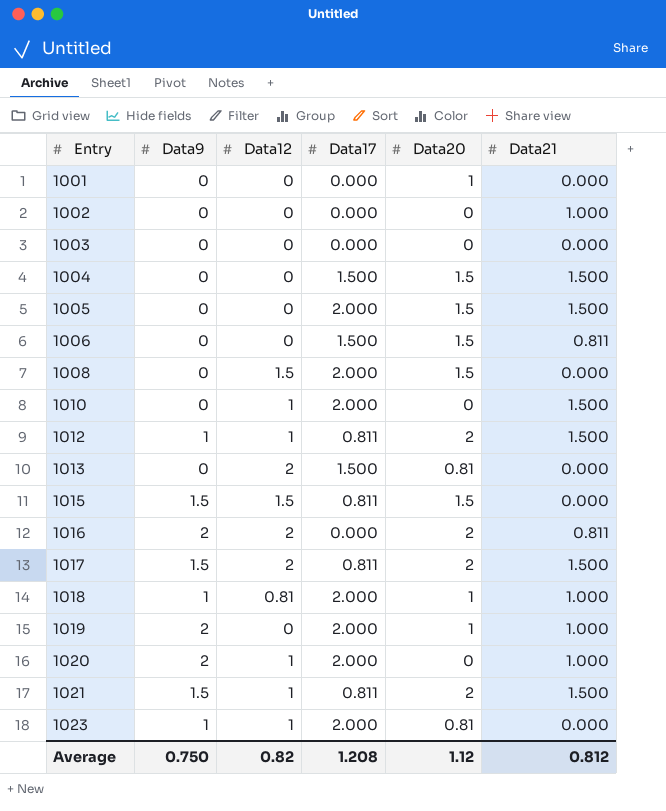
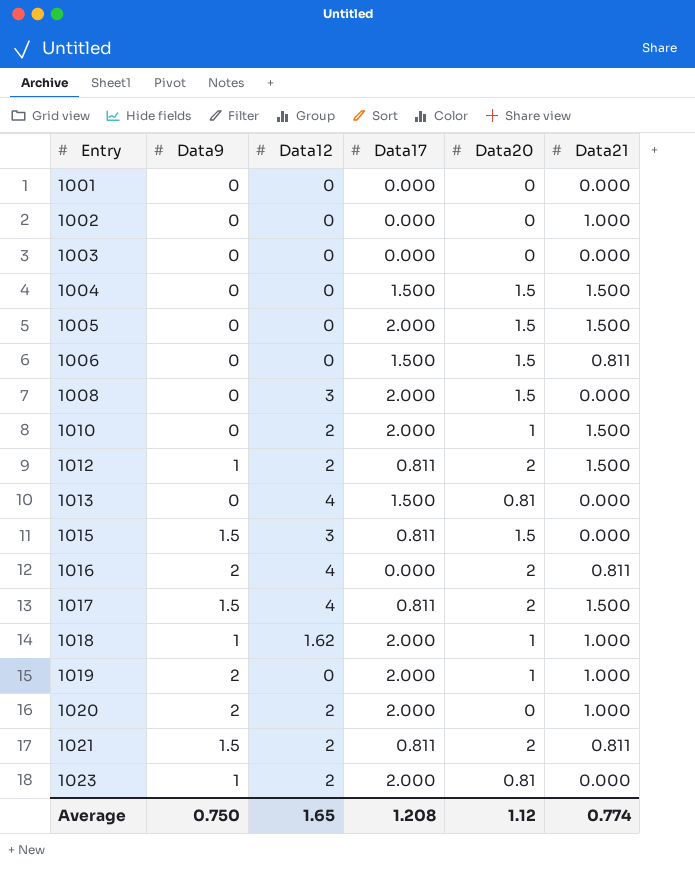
1001 | Data20: 1 -> 0
1008 | Data12: 1.5 -> 3
1010 | Data12: 1 -> 2
1010 | Data20: 0 -> 1
1012 | Data12: 1 -> 2
1013 | Data12: 2 -> 4
1015 | Data12: 1.5 -> 3
1016 | Data12: 2 -> 4
1017 | Data12: 2 -> 4
1018 | Data12: 0.81 -> 1.62
1020 | Data12: 1 -> 2
1021 | Data12: 1 -> 2
1021 | Data21: 1.500 -> 0.811
1023 | Data12: 1 -> 2
Average | Data12: 0.82 -> 1.65
Average | Data21: 0.812 -> 0.774

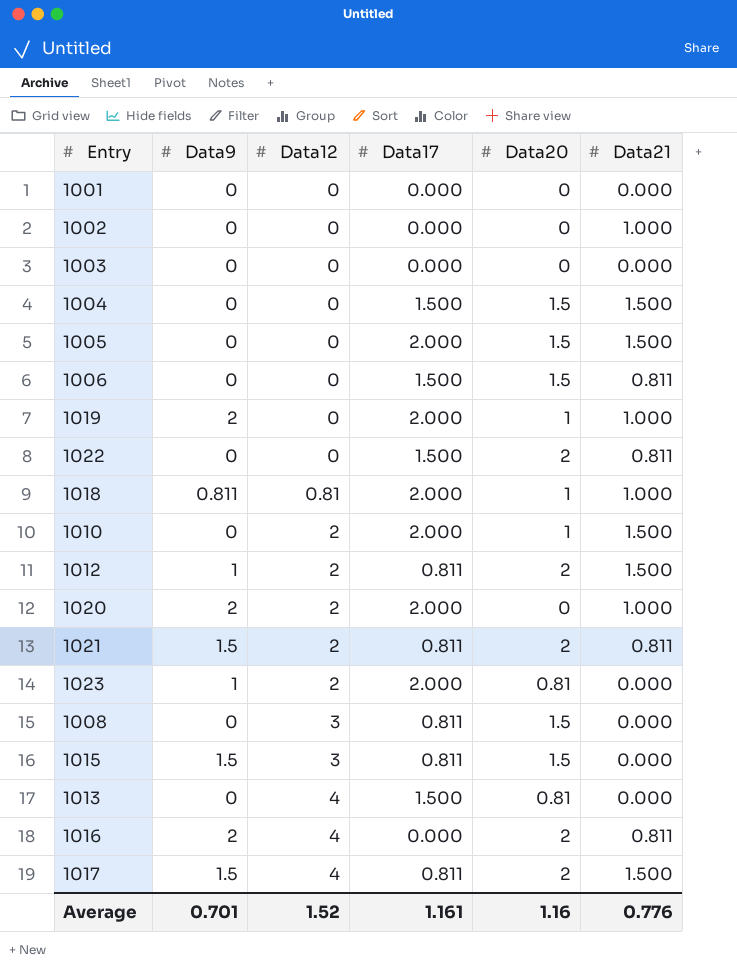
row order: Entry ascending -> Data12 ascending
row 1022: none -> 0 | 0 | 1.500 | 2 | 0.811
1018 | Data9: 1 -> 0.811
1018 | Data12: 1.62 -> 0.81
1008 | Data17: 2.000 -> 0.811
Average | Data9: 0.750 -> 0.701
Average | Data12: 1.65 -> 1.52
Average | Data17: 1.208 -> 1.161
Average | Data20: 1.12 -> 1.16
Average | Data21: 0.774 -> 0.776

